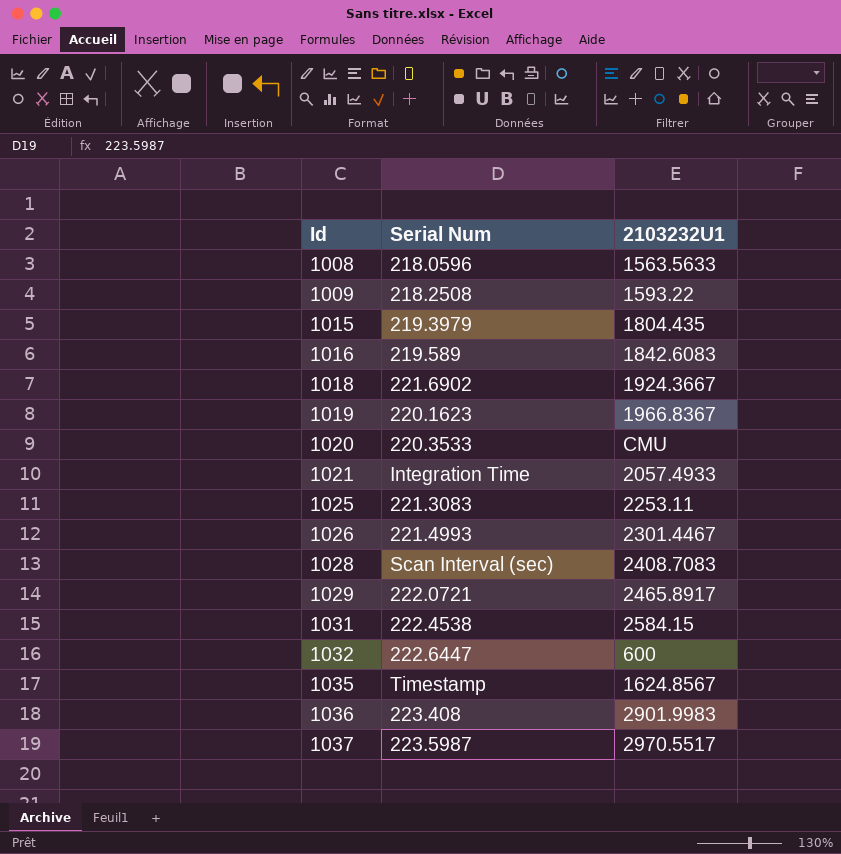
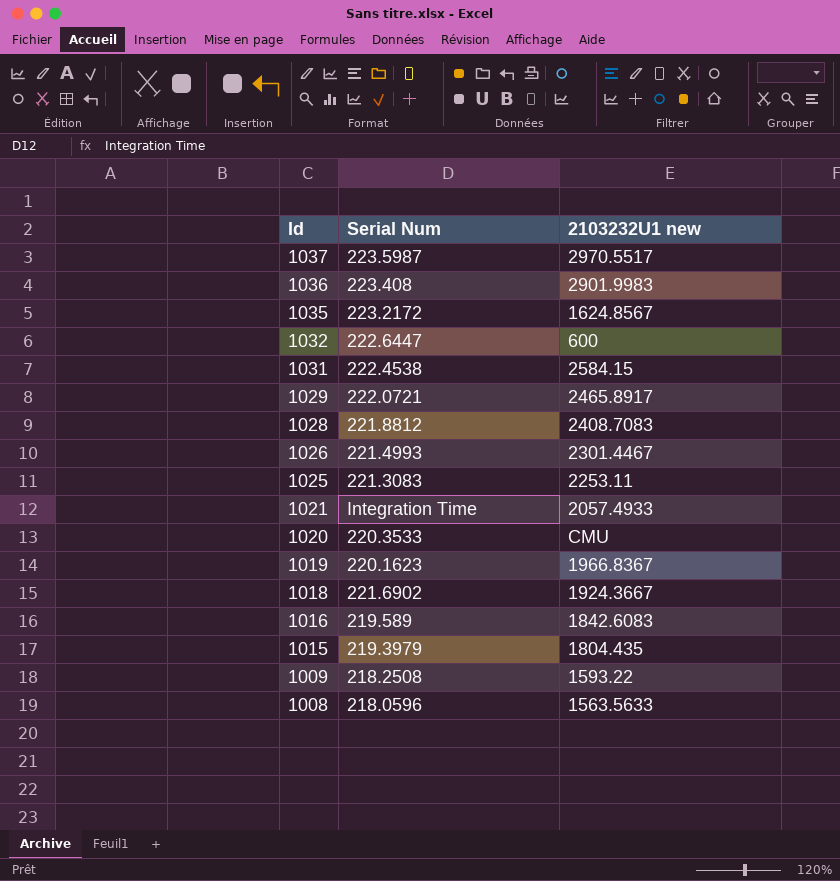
row order: Id ascending -> Id descending
column name: 2103232U1 -> 2103232U1 new
1035 | Serial Num: Timestamp -> 223.2172
1028 | Serial Num: Scan Interval (sec) -> 221.8812

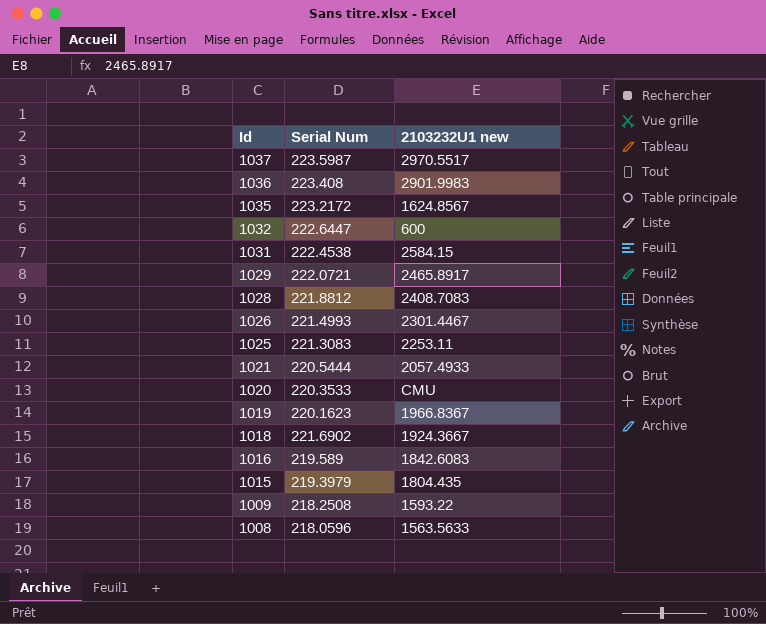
1021 | Serial Num: Integration Time -> 220.5444

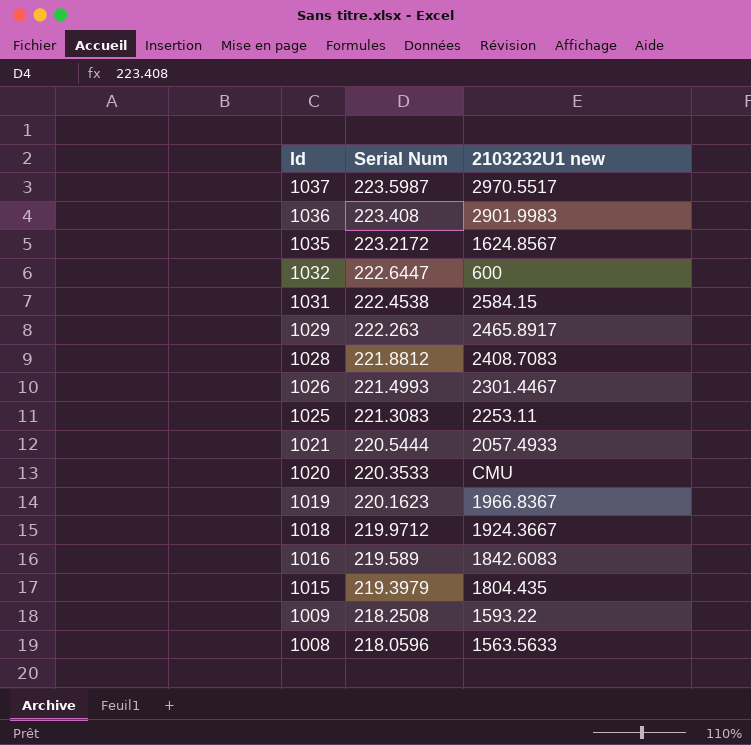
1029 | Serial Num: 222.0721 -> 222.263
1018 | Serial Num: 221.6902 -> 219.9712

